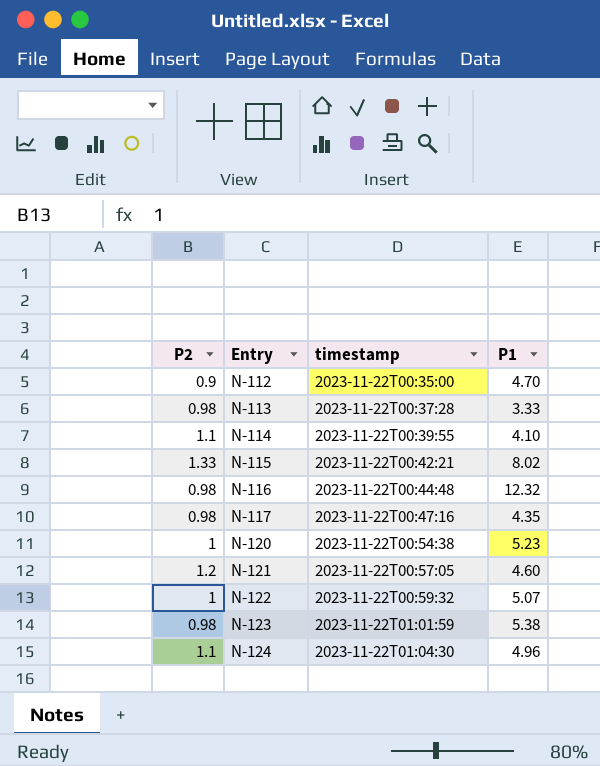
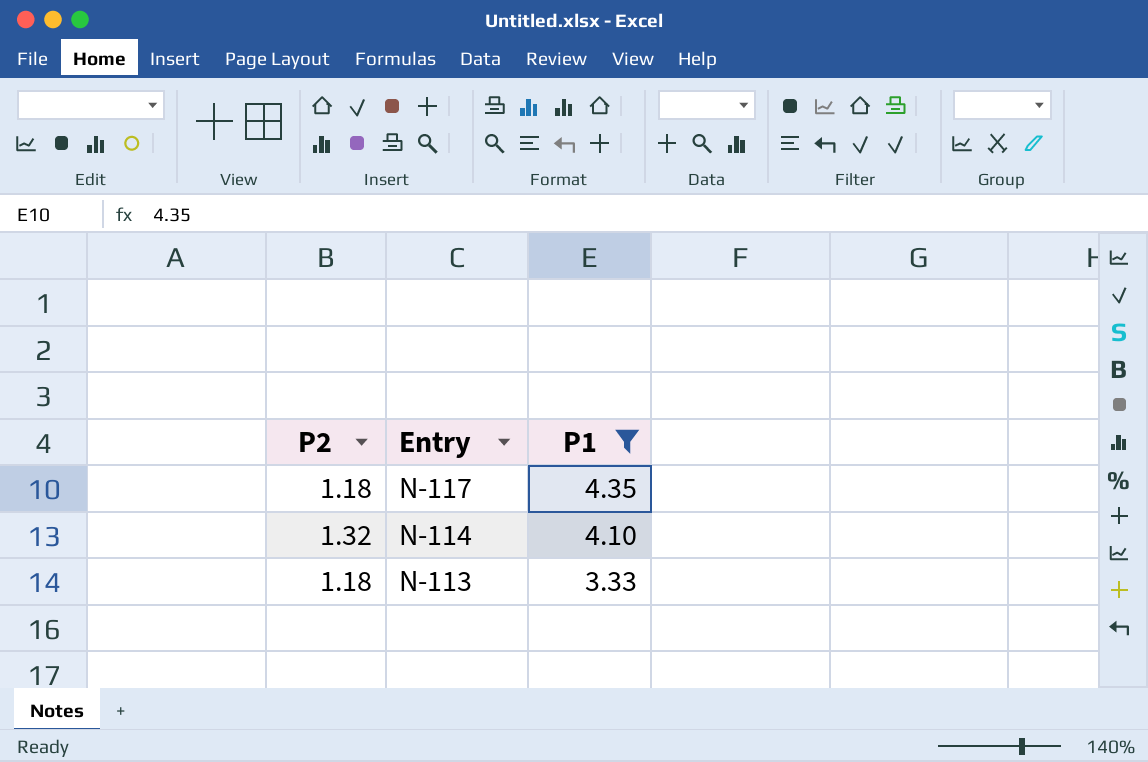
filter: none -> P1 <= 4.35
row order: Entry ascending -> Entry descending
column timestamp | position: 3 -> none
N-117 | P2: 0.98 -> 1.18
N-114 | P2: 1.1 -> 1.32
N-113 | P2: 0.98 -> 1.18

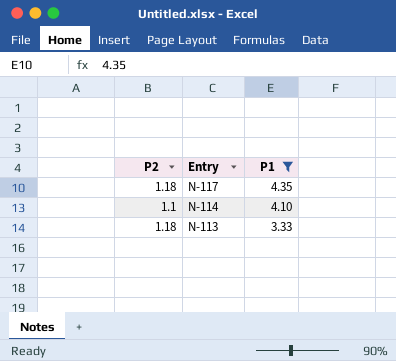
N-114 | P2: 1.32 -> 1.1

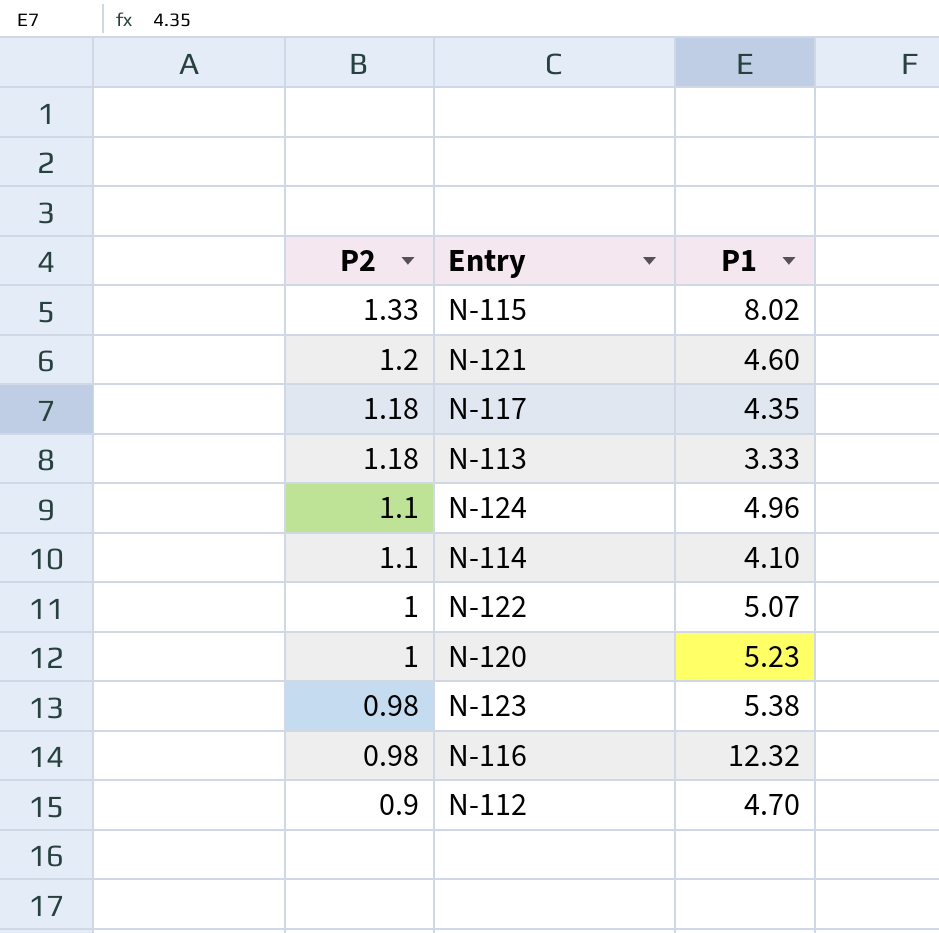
filter: P1 <= 4.35 -> none
row order: Entry descending -> P2 descending

